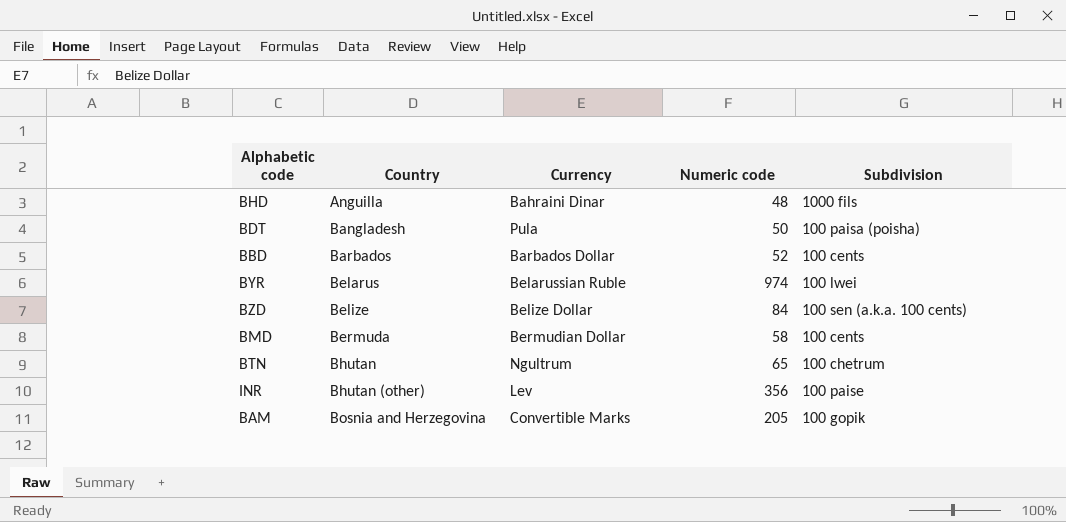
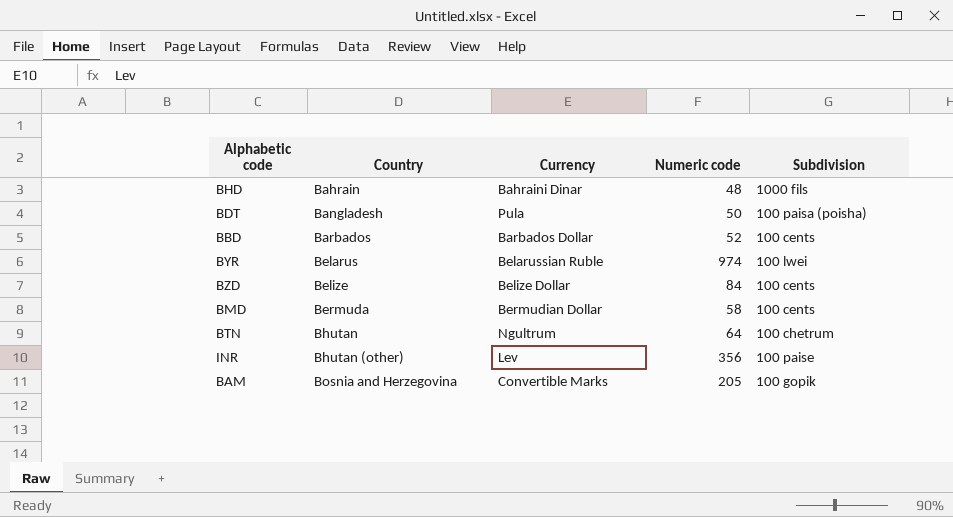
BHD | Country: Anguilla -> Bahrain
BZD | Subdivision: 100 sen (a.k.a. 100 cents) -> 100 cents
BTN | Numeric code: 65 -> 64

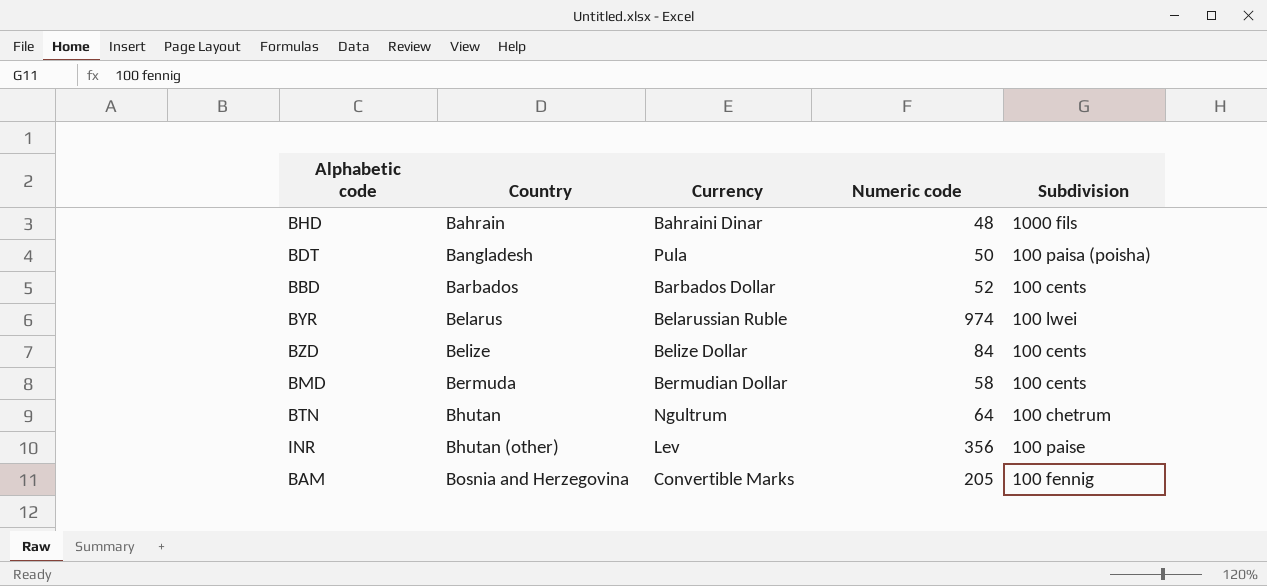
BAM | Subdivision: 100 gopik -> 100 fennig

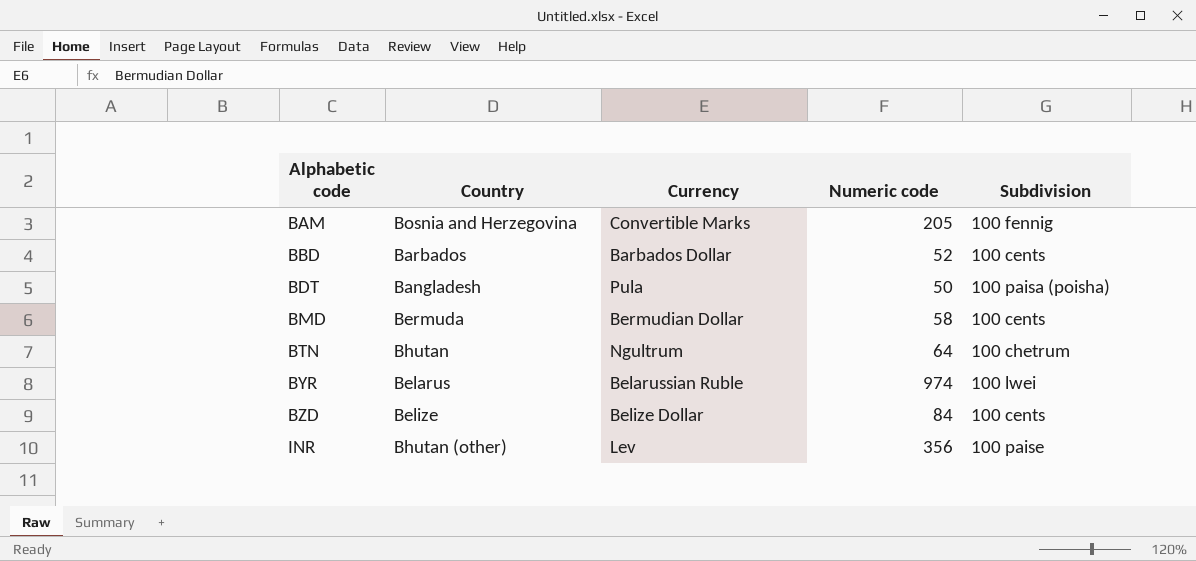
row order: Country ascending -> Alphabetic code ascending
row BHD: Bahrain | Bahraini Dinar | 48 | 1000 fils -> none

